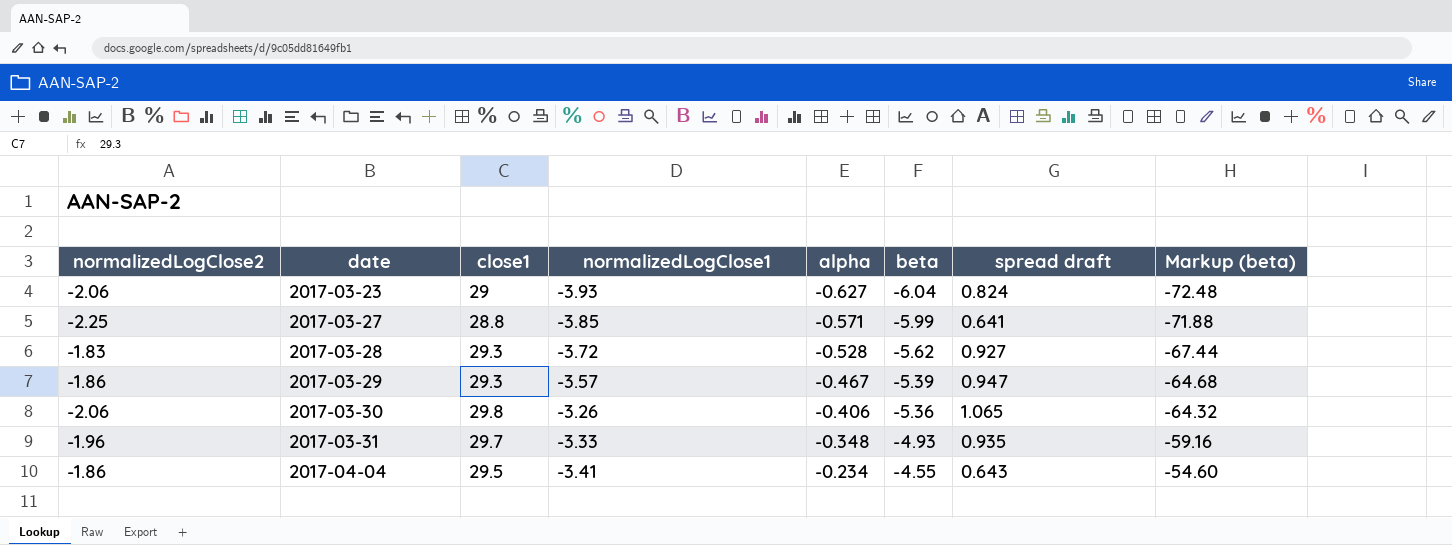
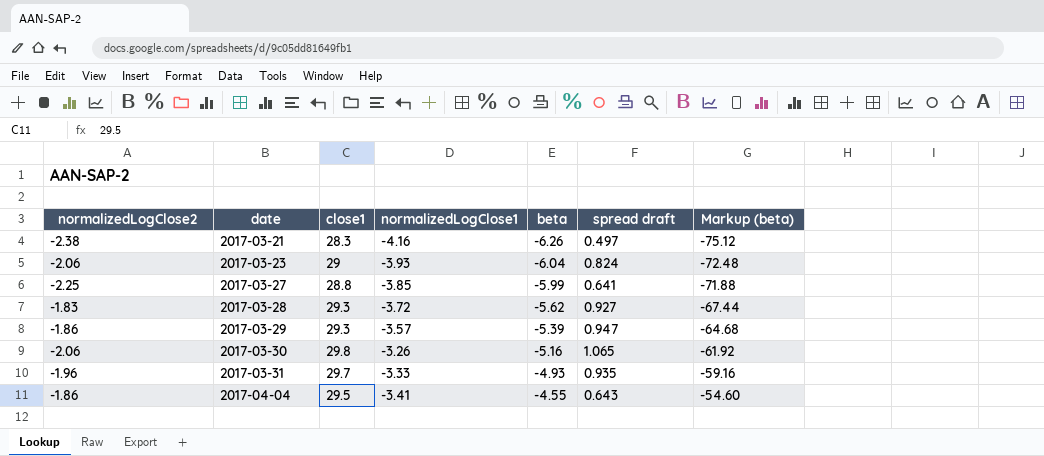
column alpha | position: 5 -> none
row 2017-03-21: none -> -2.38 | 28.3 | -4.16 | -6.26 | 0.497 | -75.12
2017-03-30 | beta: -5.36 -> -5.16
2017-03-30 | Markup (beta): -64.32 -> -61.92

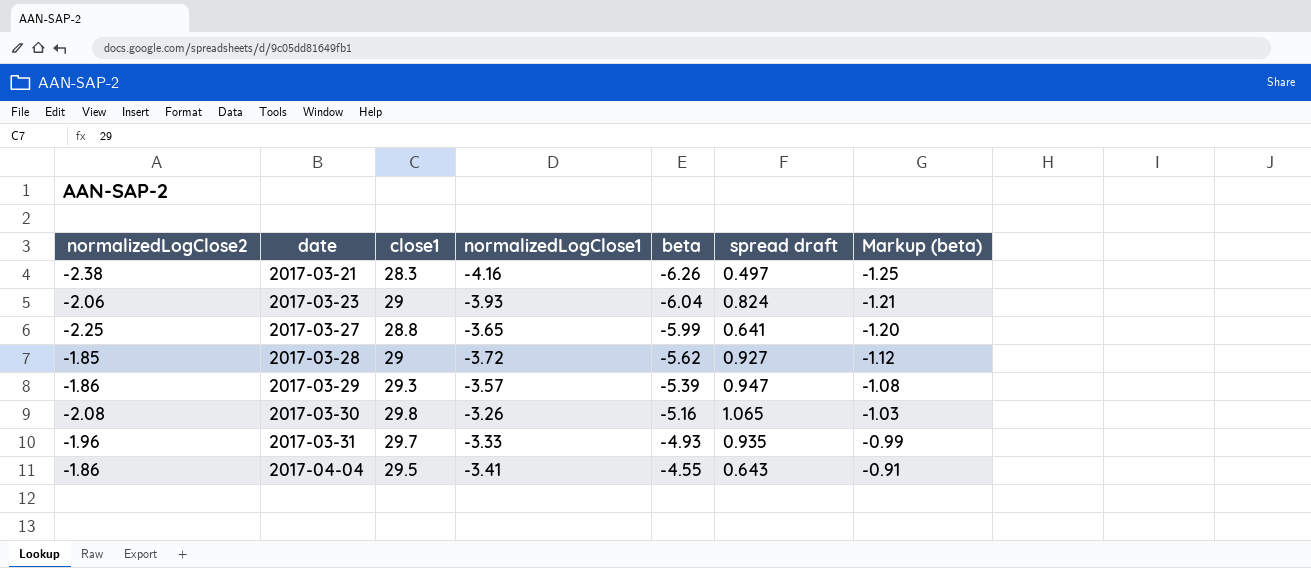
column Markup (beta) | formula: [beta] * 12 -> [beta] * 0.2
2017-03-27 | normalizedLogClose1: -3.85 -> -3.65
2017-03-28 | normalizedLogClose2: -1.83 -> -1.85
2017-03-28 | close1: 29.3 -> 29
2017-03-30 | normalizedLogClose2: -2.06 -> -2.08

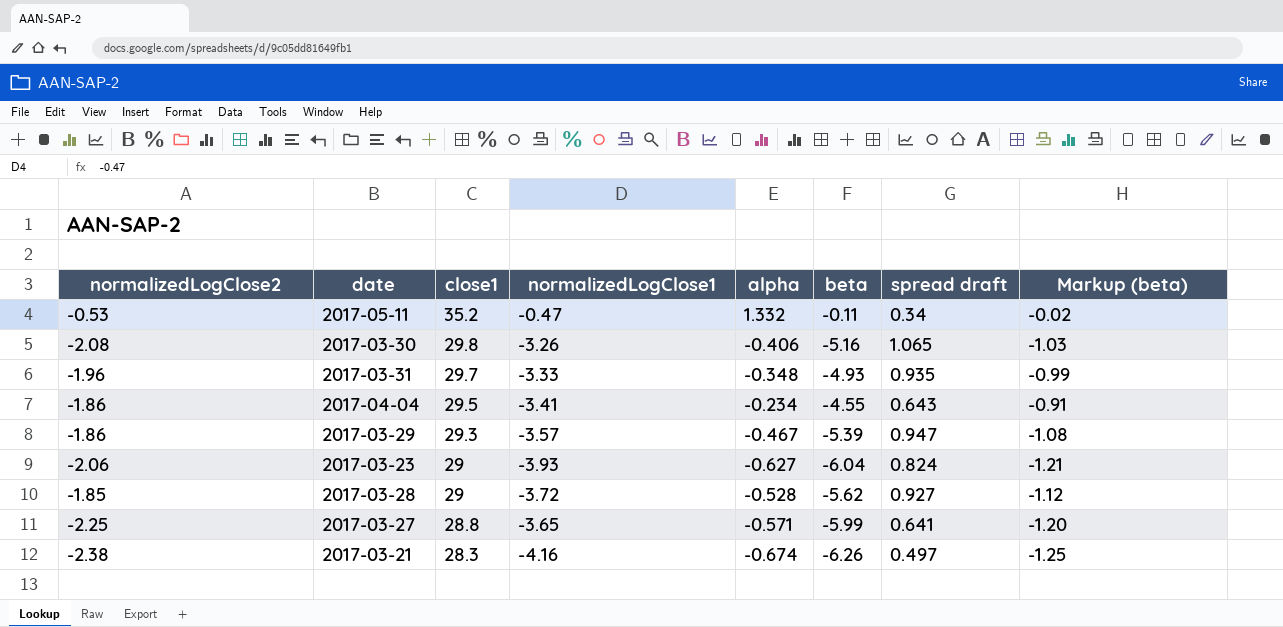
row order: date ascending -> close1 descending
column alpha | position: none -> 5
row 2017-05-11: none -> -0.53 | 35.2 | -0.47 | 1.332 | -0.11 | 0.34 | -0.02

